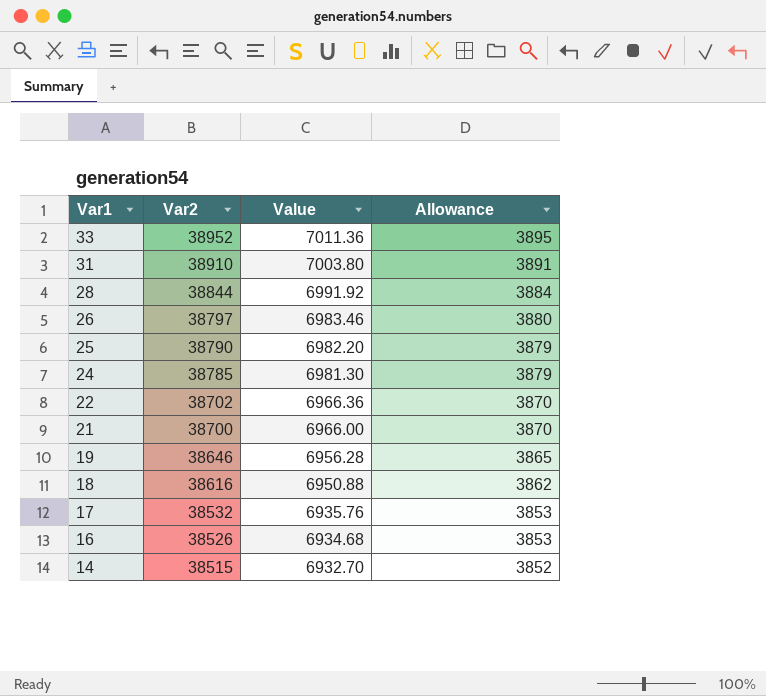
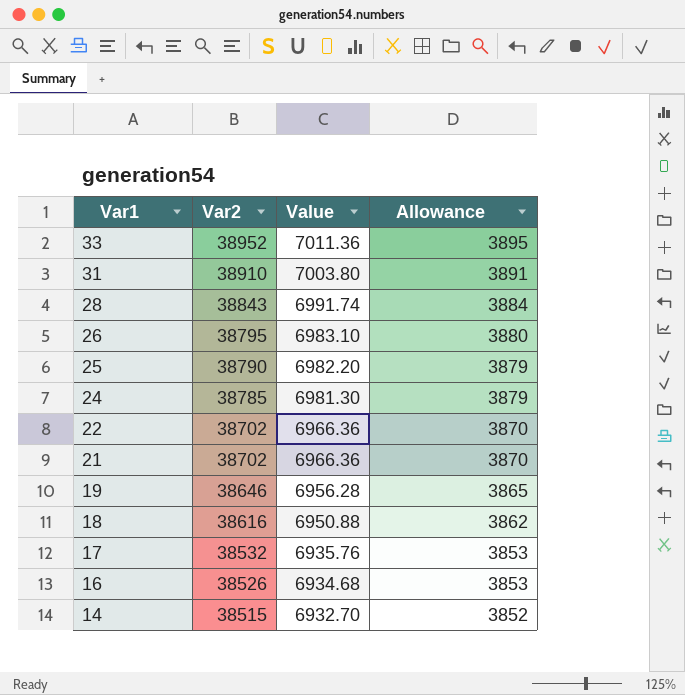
28 | Var2: 38844 -> 38843
28 | Value: 6991.92 -> 6991.74
26 | Var2: 38797 -> 38795
26 | Value: 6983.46 -> 6983.10
21 | Var2: 38700 -> 38702
21 | Value: 6966.00 -> 6966.36

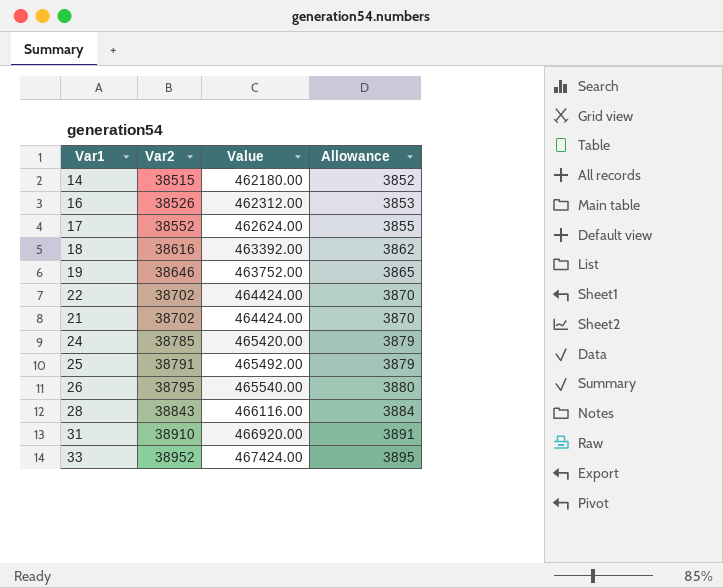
row order: Var1 descending -> Var2 ascending
column Value | formula: [Var2] * 0.18 -> [Var2] * 12
17 | Var2: 38532 -> 38552
17 | Allowance: 3853 -> 3855
25 | Var2: 38790 -> 38791

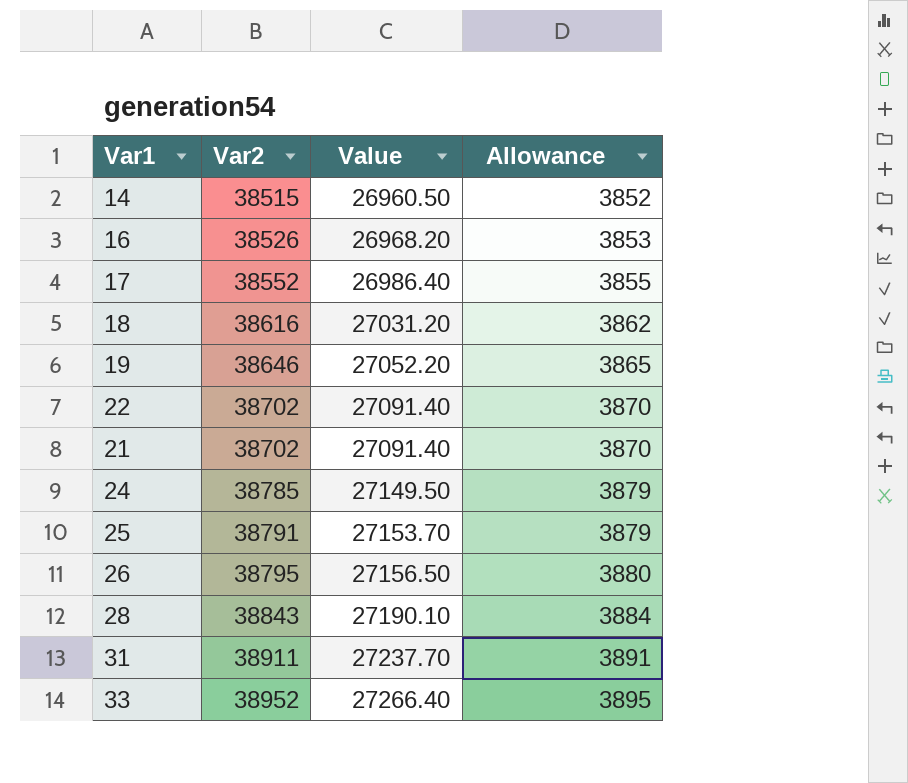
column Value | formula: [Var2] * 12 -> [Var2] * 0.7
31 | Var2: 38910 -> 38911

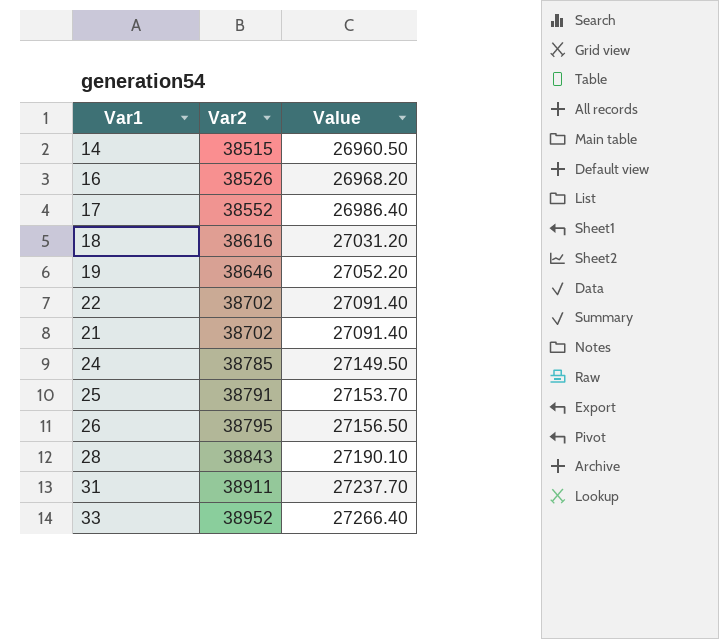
column Allowance | formula: [Var2] * 0.1 -> none

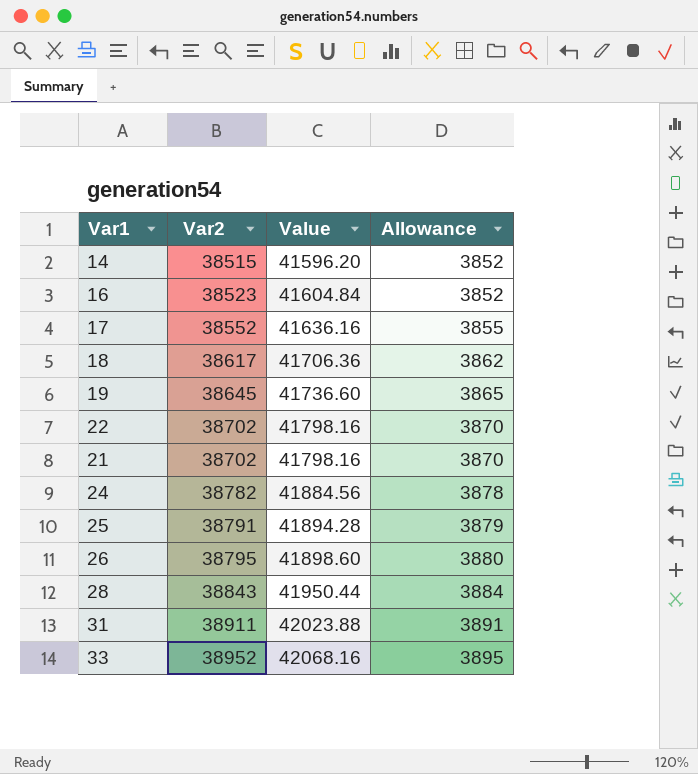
column Value | formula: [Var2] * 0.7 -> [Var2] * 1.08
column Allowance | formula: none -> [Var2] * 0.1
16 | Var2: 38526 -> 38523
18 | Var2: 38616 -> 38617
19 | Var2: 38646 -> 38645
24 | Var2: 38785 -> 38782

